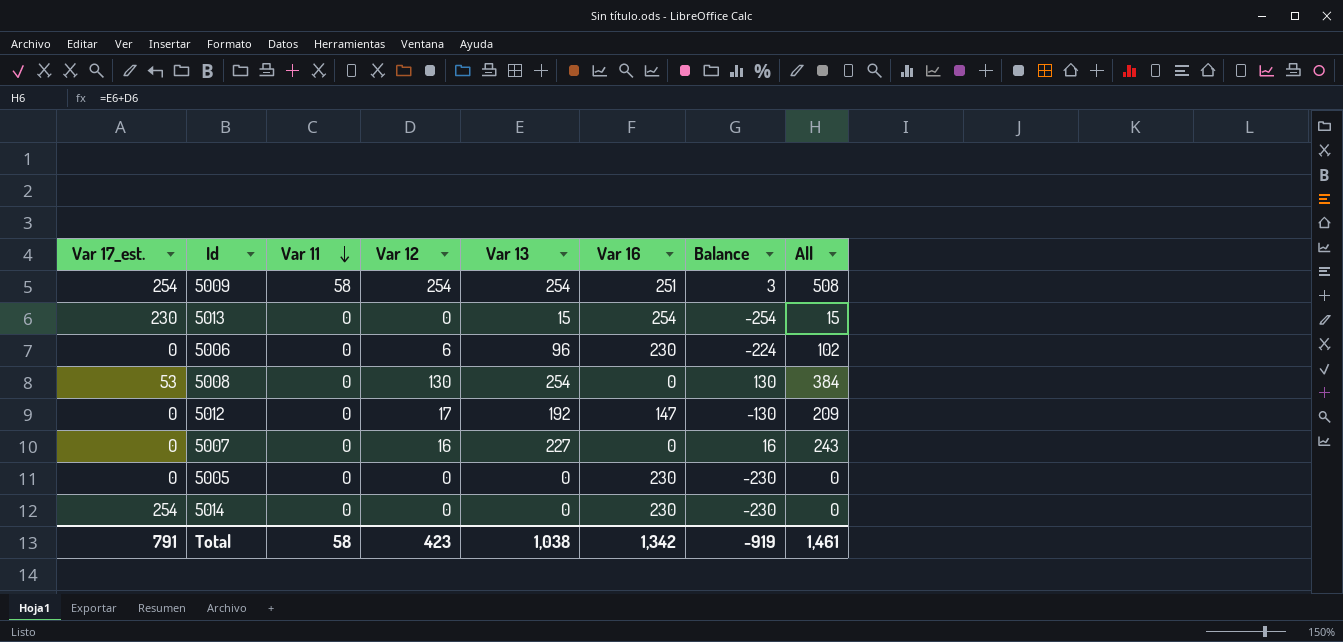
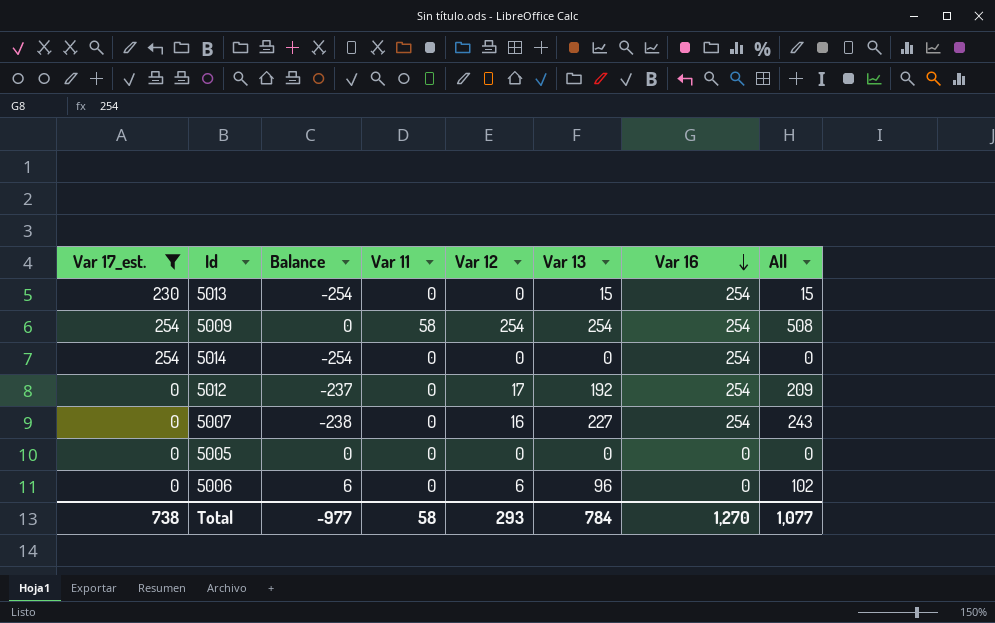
filter: none -> Var 17_est. != 53
row order: Var 11 descending -> Var 16 descending
column Balance | position: 7 -> 3
5009 | Balance: 3 -> 0
5009 | Var 16: 251 -> 254
5014 | Balance: -230 -> -254
5014 | Var 16: 230 -> 254
5012 | Balance: -130 -> -237
5012 | Var 16: 147 -> 254
5007 | Balance: 16 -> -238
5007 | Var 16: 0 -> 254
5005 | Balance: -230 -> 0
5005 | Var 16: 230 -> 0
5006 | Balance: -224 -> 6
5006 | Var 16: 230 -> 0
Total | Var 17_est.: 791 -> 738
Total | Balance: -919 -> -977
Total | Var 12: 423 -> 293
Total | Var 13: 1,038 -> 784
Total | Var 16: 1,342 -> 1,270
Total | All: 1,461 -> 1,077

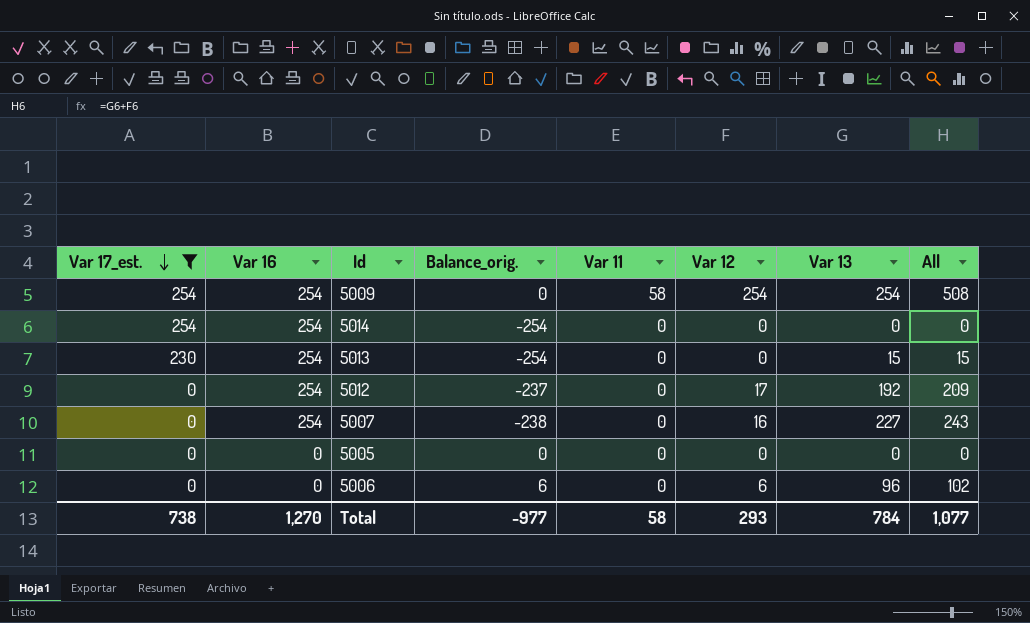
row order: Var 16 descending -> Var 17_est. descending
column Var 16 | position: 7 -> 2
column name: Balance -> Balance_orig.

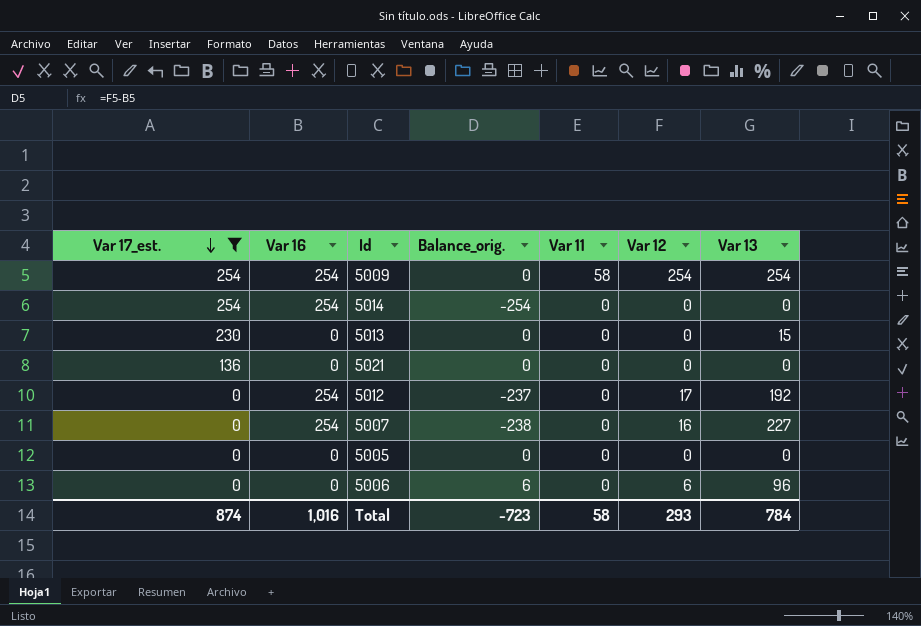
column All | formula: [Var 12] + [Var 13] -> none
5013 | Var 16: 254 -> 0
5013 | Balance_orig.: -254 -> 0
row 5021: none -> 136 | 0 | 0 | 0 | 0 | 0
Total | Var 17_est.: 738 -> 874
Total | Var 16: 1,270 -> 1,016
Total | Balance_orig.: -977 -> -723

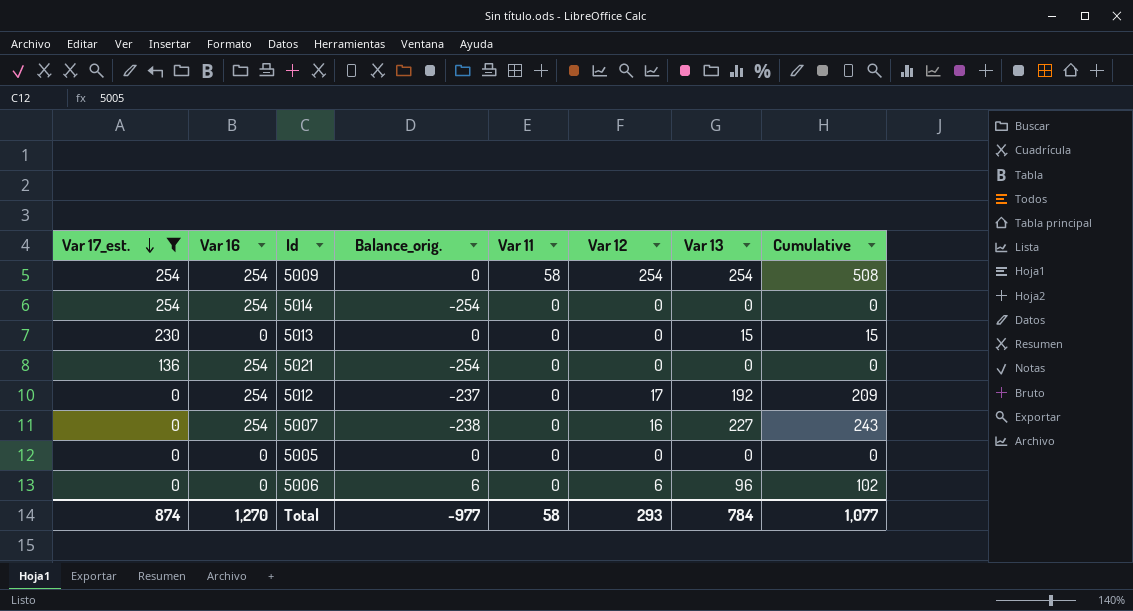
column Cumulative | formula: none -> [Var 12] + [Var 13]
5021 | Var 16: 0 -> 254
5021 | Balance_orig.: 0 -> -254
Total | Var 16: 1,016 -> 1,270
Total | Balance_orig.: -723 -> -977

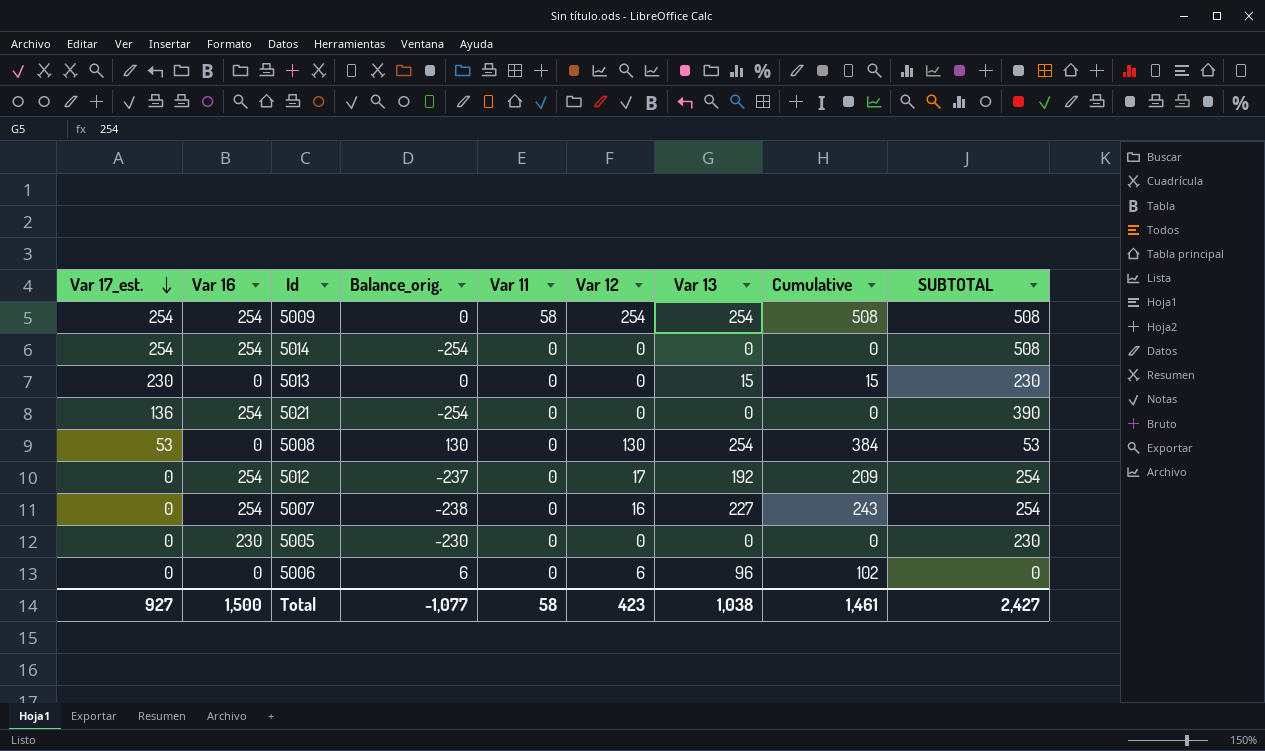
filter: Var 17_est. != 53 -> none
column SUBTOTAL | formula: none -> [Var 17_est.] + [Var 16]
5005 | Var 16: 0 -> 230
5005 | Balance_orig.: 0 -> -230
Total | Var 17_est.: 874 -> 927
Total | Var 16: 1,270 -> 1,500
Total | Balance_orig.: -977 -> -1,077
Total | Var 12: 293 -> 423
Total | Var 13: 784 -> 1,038
Total | Cumulative: 1,077 -> 1,461

